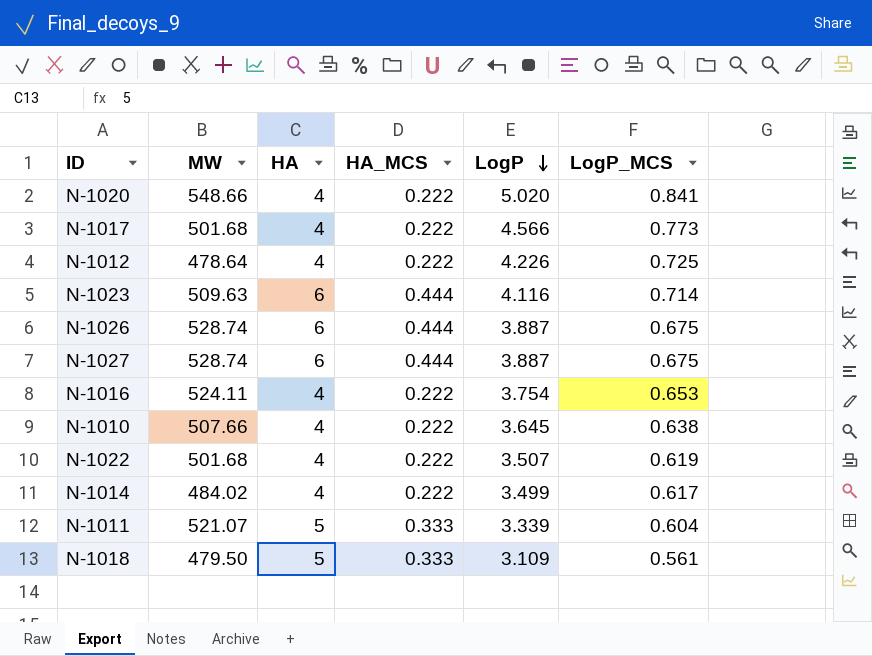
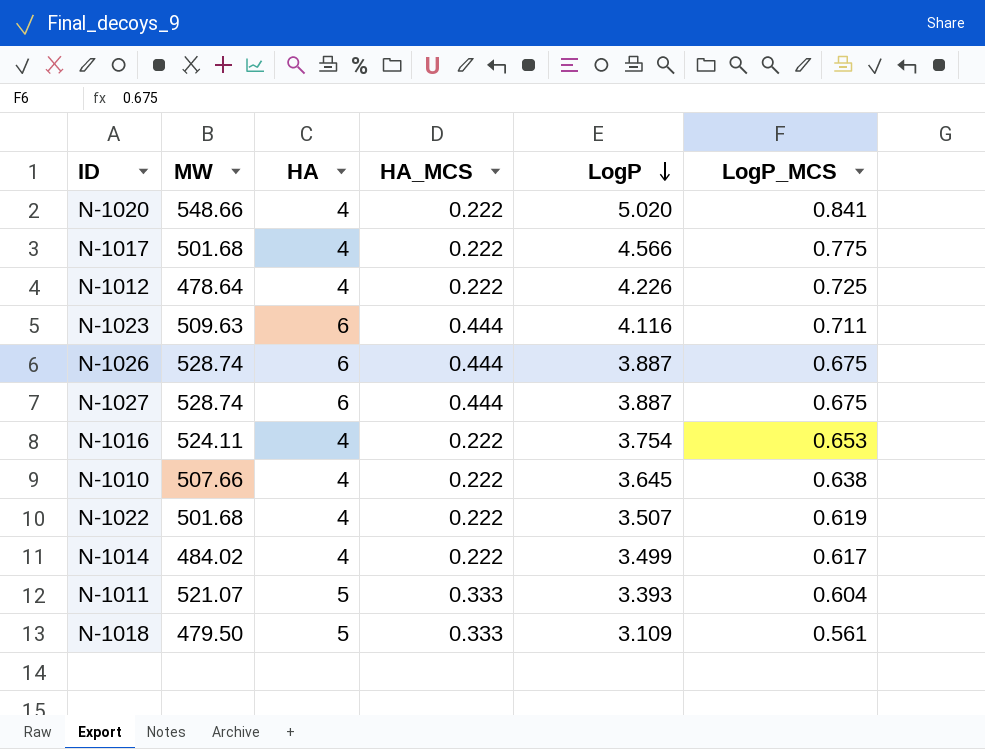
N-1017 | LogP_MCS: 0.773 -> 0.775
N-1023 | LogP_MCS: 0.714 -> 0.711
N-1011 | LogP: 3.339 -> 3.393

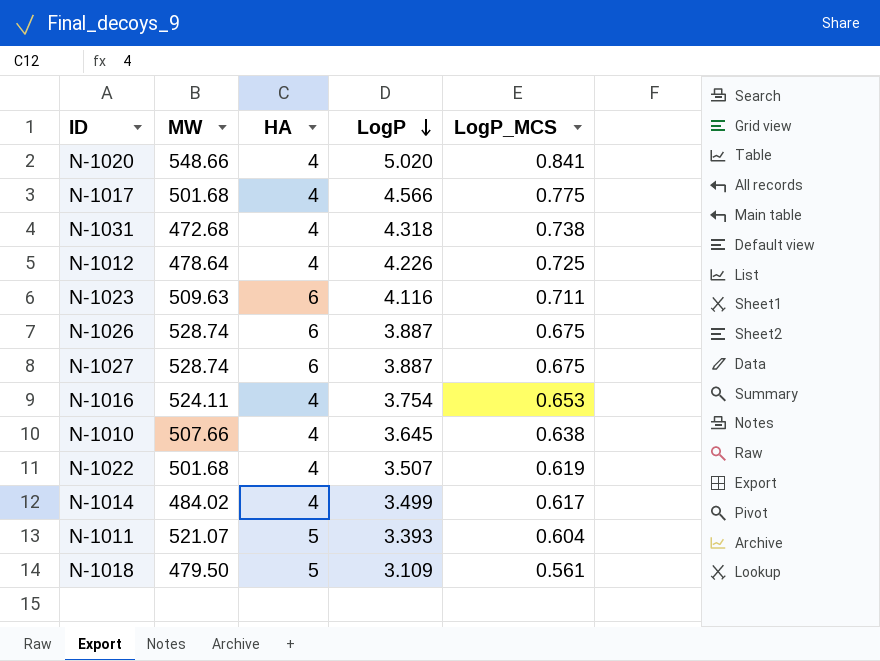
column HA_MCS | position: 4 -> none
row N-1031: none -> 472.68 | 4 | 4.318 | 0.738

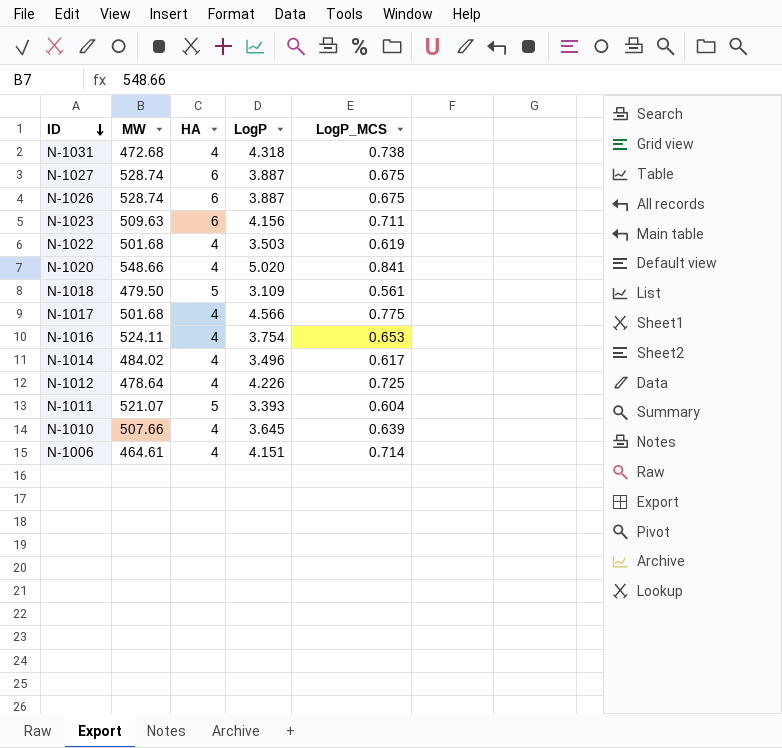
row order: LogP descending -> ID descending
N-1023 | LogP: 4.116 -> 4.156
N-1022 | LogP: 3.507 -> 3.503
N-1014 | LogP: 3.499 -> 3.496
N-1010 | LogP_MCS: 0.638 -> 0.639
row N-1006: none -> 464.61 | 4 | 4.151 | 0.714

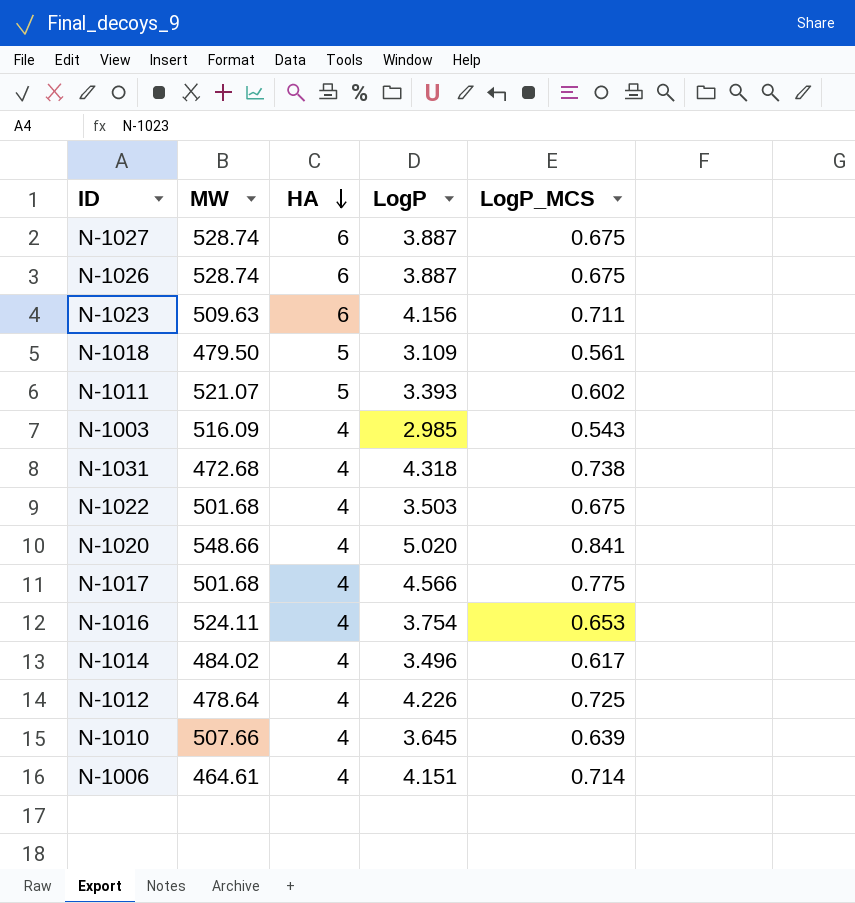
row order: ID descending -> HA descending
N-1011 | LogP_MCS: 0.604 -> 0.602
row N-1003: none -> 516.09 | 4 | 2.985 | 0.543
N-1022 | LogP_MCS: 0.619 -> 0.675

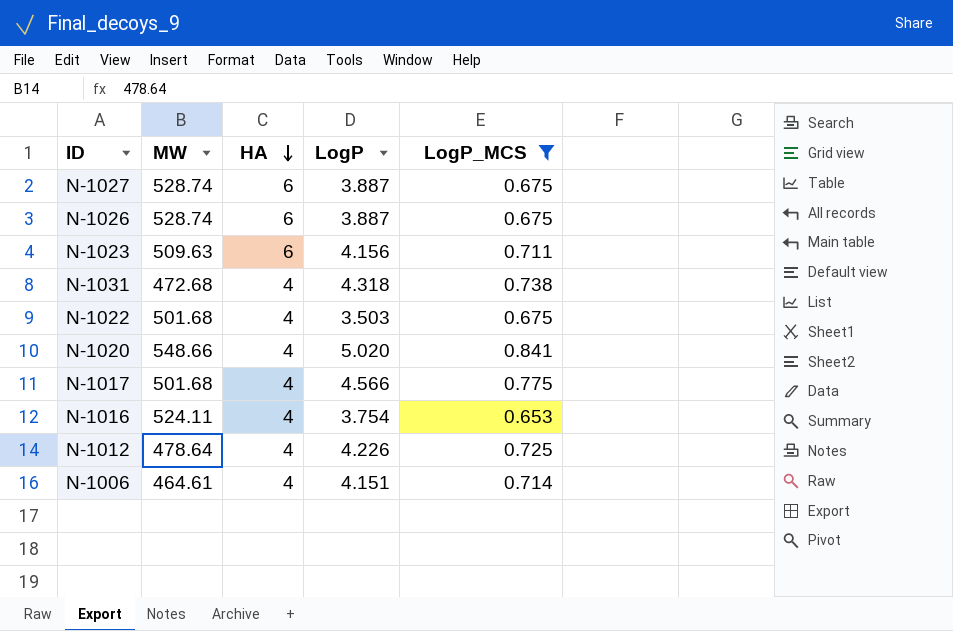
filter: none -> LogP_MCS >= 0.653

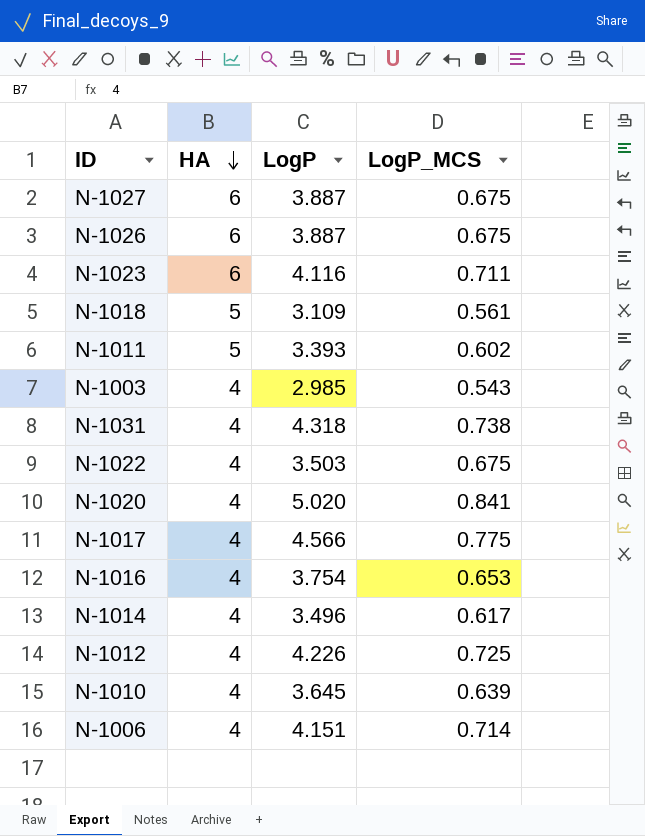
filter: LogP_MCS >= 0.653 -> none
column MW | position: 2 -> none
N-1023 | LogP: 4.156 -> 4.116

